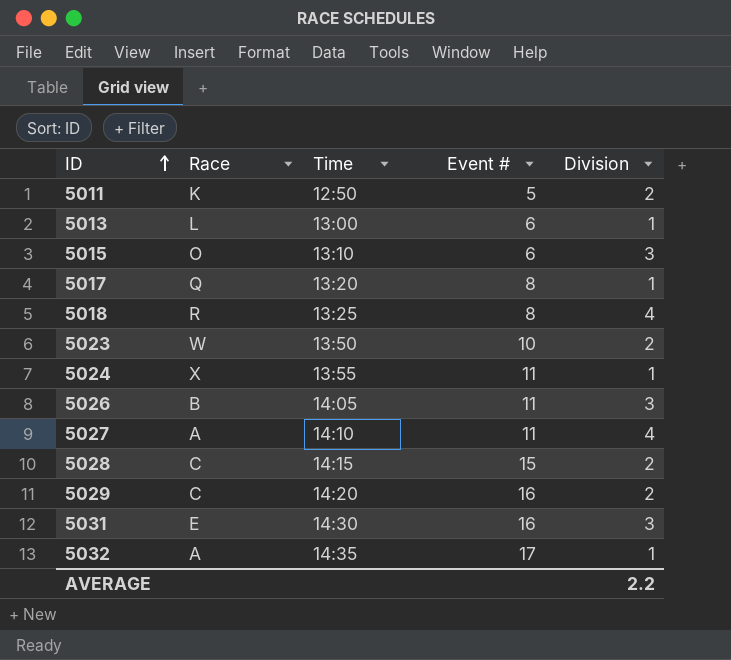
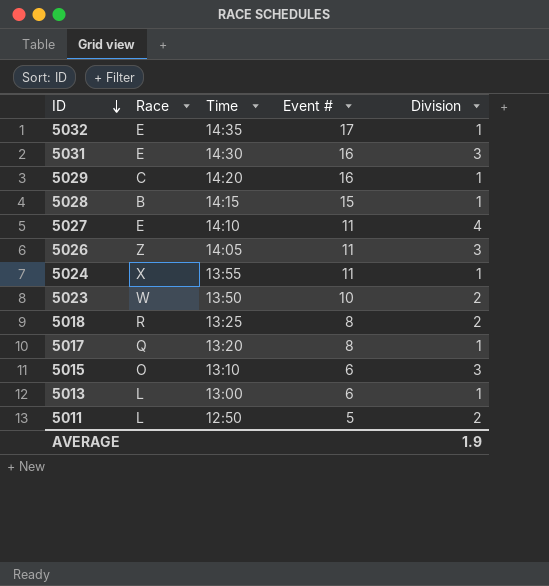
row order: ID ascending -> ID descending
5032 | Race: A -> E
5029 | Division: 2 -> 1
5028 | Race: C -> B
5028 | Division: 2 -> 1
5027 | Race: A -> E
5026 | Race: B -> Z
5018 | Division: 4 -> 2
5011 | Race: K -> L
AVERAGE | Division: 2.2 -> 1.9

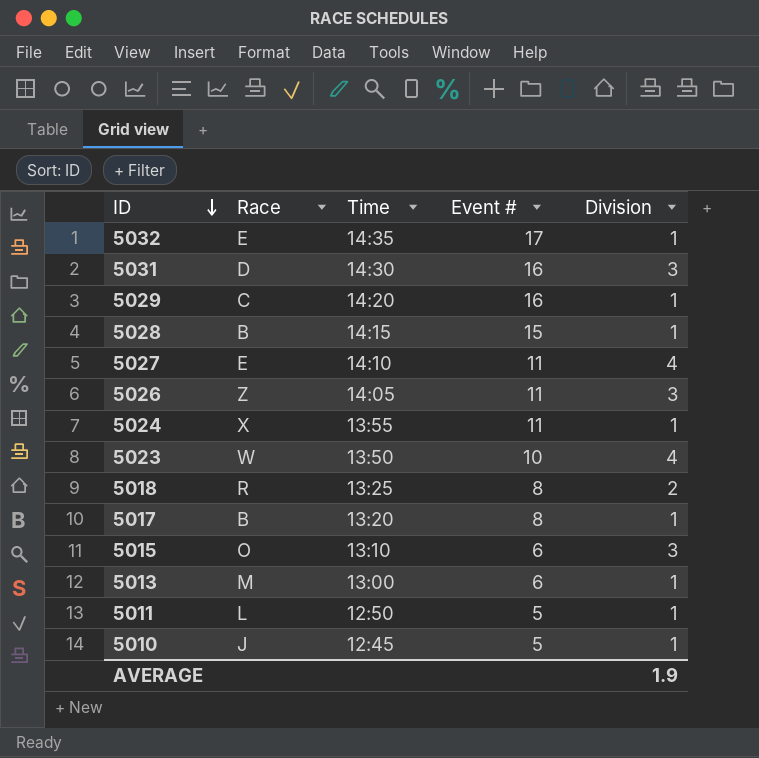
5031 | Race: E -> D
5023 | Division: 2 -> 4
5017 | Race: Q -> B
5013 | Race: L -> M
5011 | Division: 2 -> 1
row 5010: none -> J | 12:45 | 5 | 1

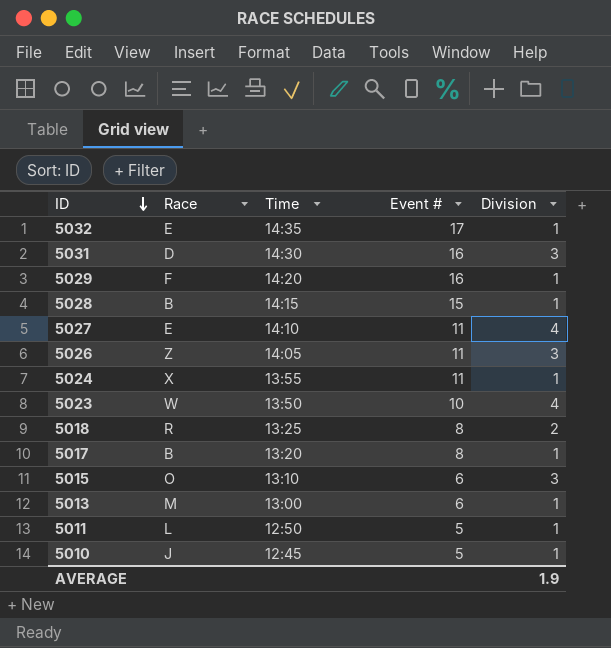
5029 | Race: C -> F

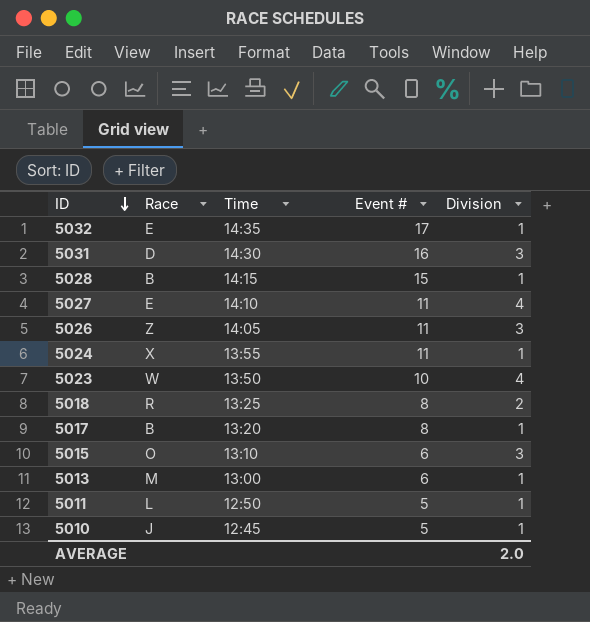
row 5029: F | 14:20 | 16 | 1 -> none
AVERAGE | Division: 1.9 -> 2.0

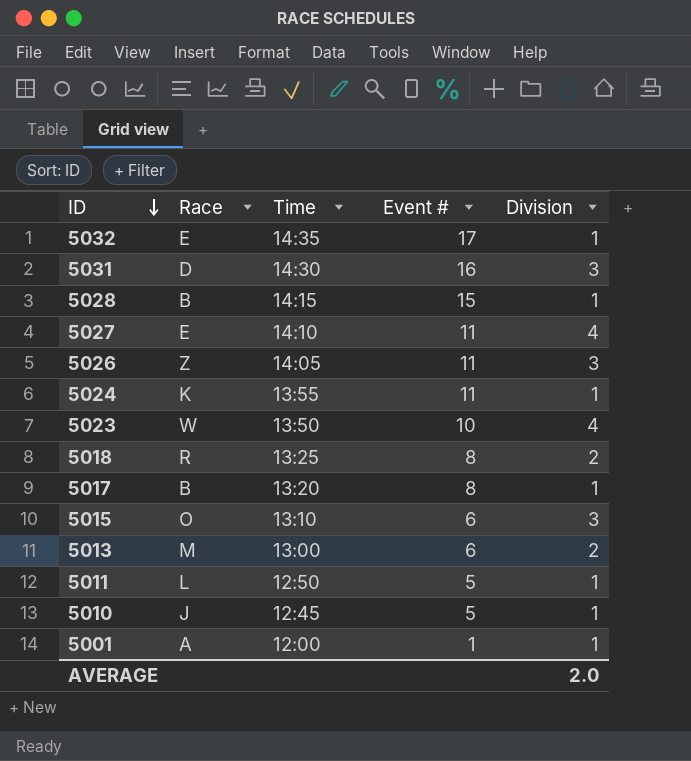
5024 | Race: X -> K
5013 | Division: 1 -> 2
row 5001: none -> A | 12:00 | 1 | 1

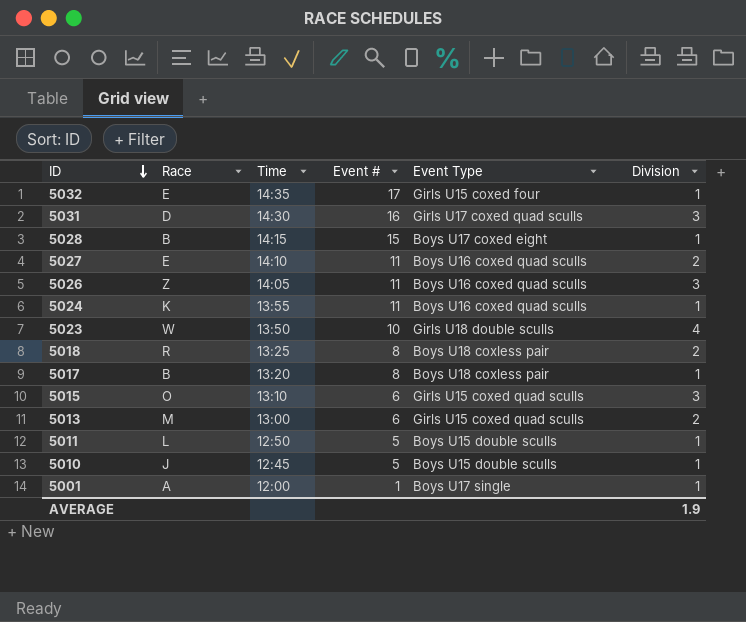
column Event Type | position: none -> 5
5027 | Division: 4 -> 2
AVERAGE | Division: 2.0 -> 1.9

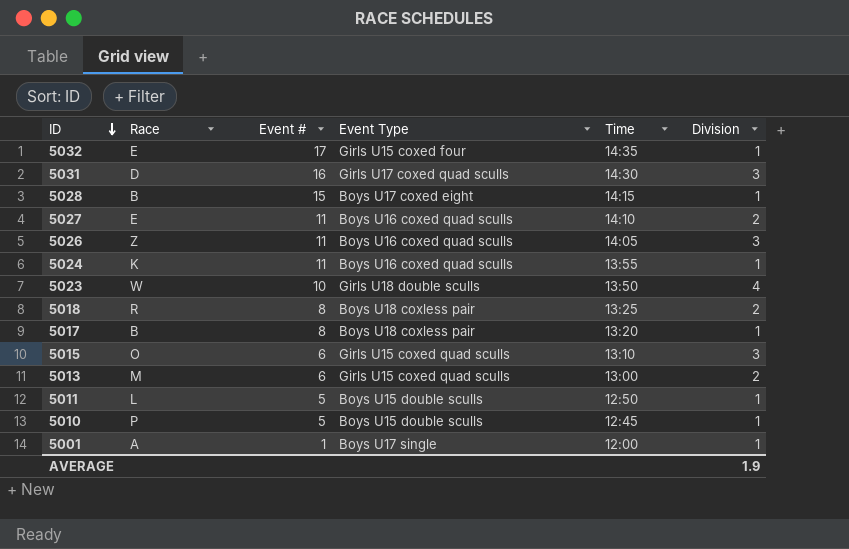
column Time | position: 3 -> 5
5010 | Race: J -> P

